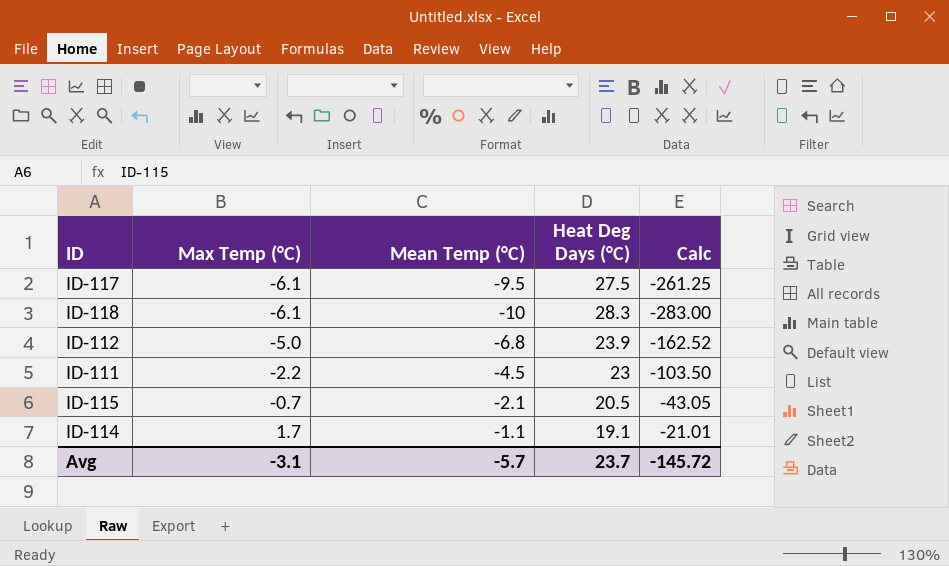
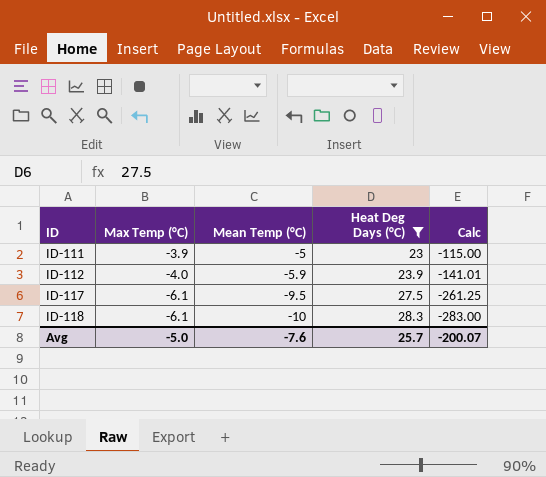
filter: none -> Heat Deg Days (°C) >= 23
row order: Max Temp (°C) ascending -> ID ascending
ID-111 | Max Temp (°C): -2.2 -> -3.9
ID-111 | Mean Temp (°C): -4.5 -> -5
ID-111 | Calc: -103.50 -> -115.00
ID-112 | Max Temp (°C): -5.0 -> -4.0
ID-112 | Mean Temp (°C): -6.8 -> -5.9
ID-112 | Calc: -162.52 -> -141.01
Avg | Max Temp (°C): -3.1 -> -5.0
Avg | Mean Temp (°C): -5.7 -> -7.6
Avg | Heat Deg Days (°C): 23.7 -> 25.7
Avg | Calc: -145.72 -> -200.07

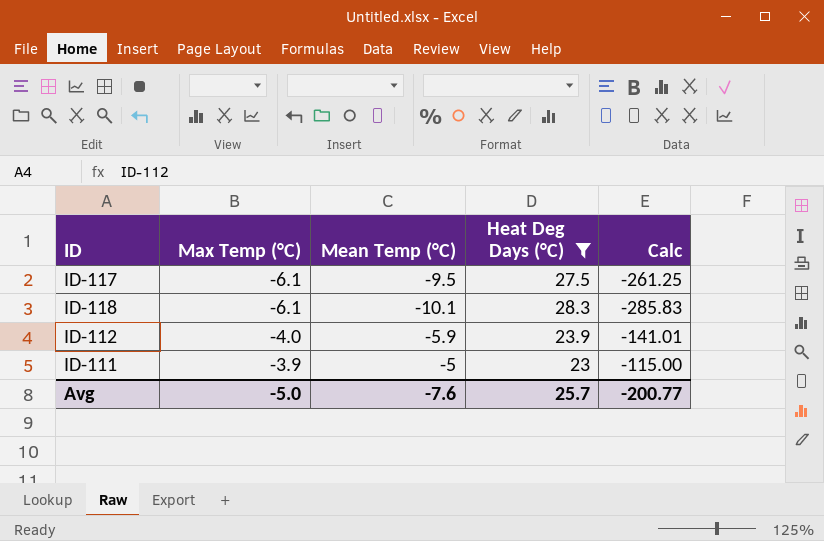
row order: ID ascending -> Max Temp (°C) ascending
ID-118 | Mean Temp (°C): -10 -> -10.1
ID-118 | Calc: -283.00 -> -285.83
Avg | Calc: -200.07 -> -200.77

